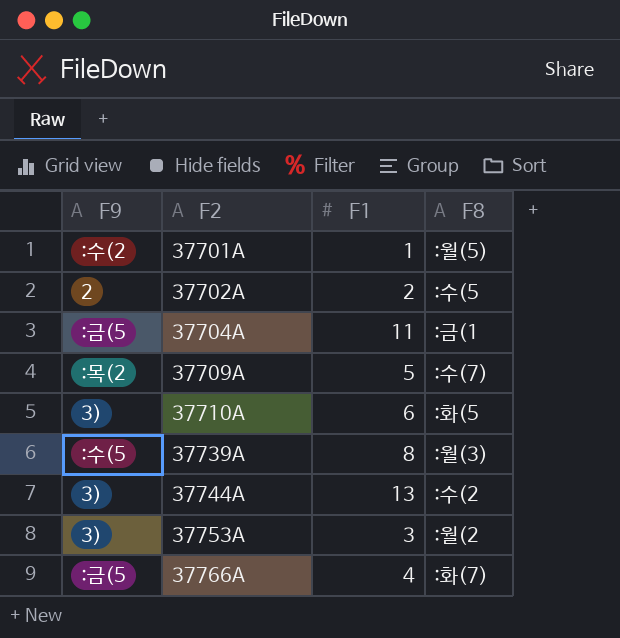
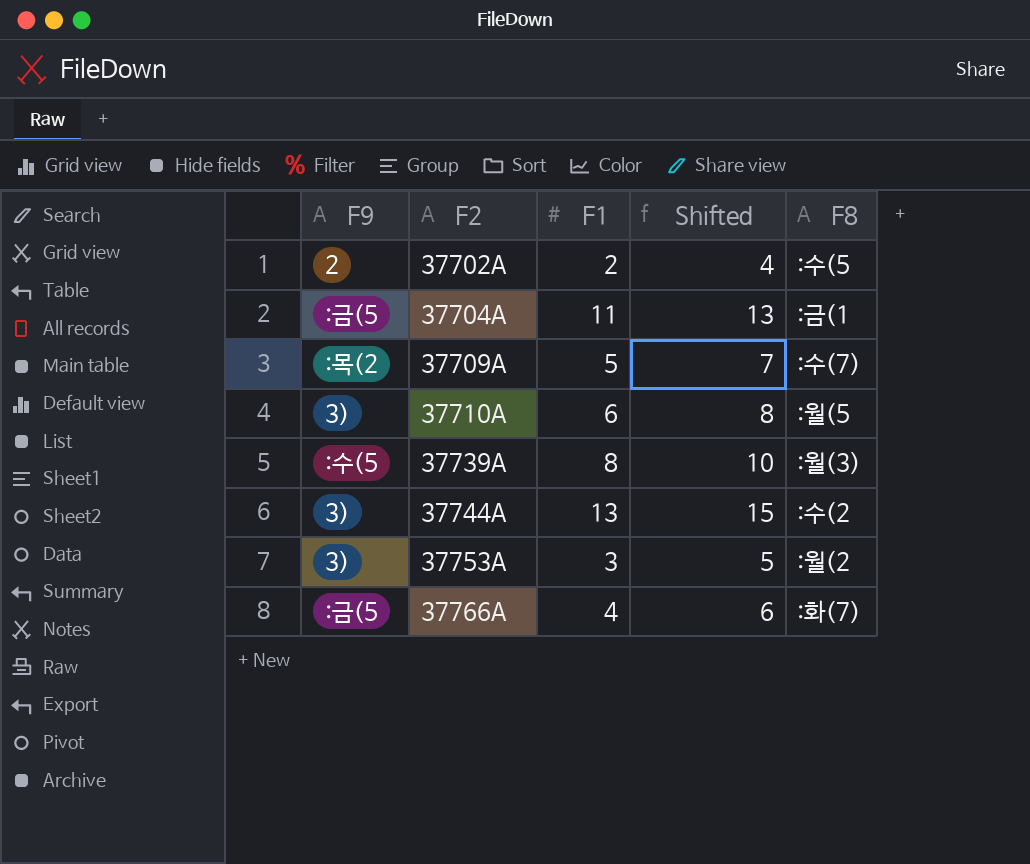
column Shifted | formula: none -> [F1] + 2
row 37701A: :수(2 | 1 | :월(5) -> none
37710A | F8: :화(5 -> :월(5

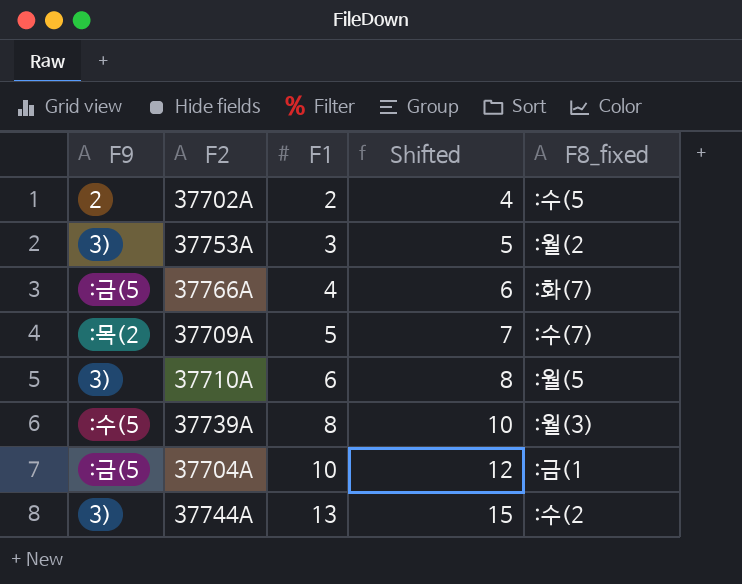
row order: F2 ascending -> F1 ascending
column name: F8 -> F8_fixed
37704A | F1: 11 -> 10
37704A | Shifted: 13 -> 12

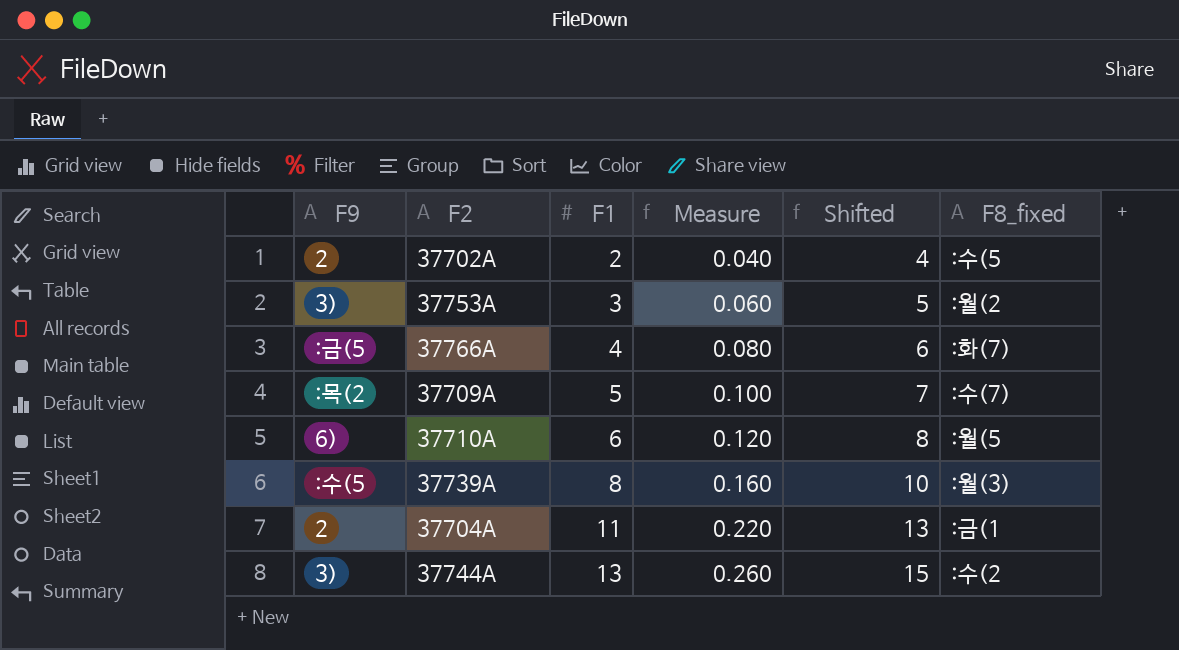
column Measure | formula: none -> [F1] * 0.02
37710A | F9: 3) -> 6)
37704A | F9: :금(5 -> 2
37704A | F1: 10 -> 11
37704A | Shifted: 12 -> 13

